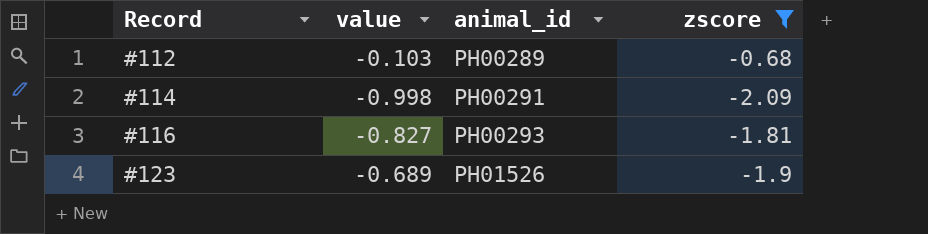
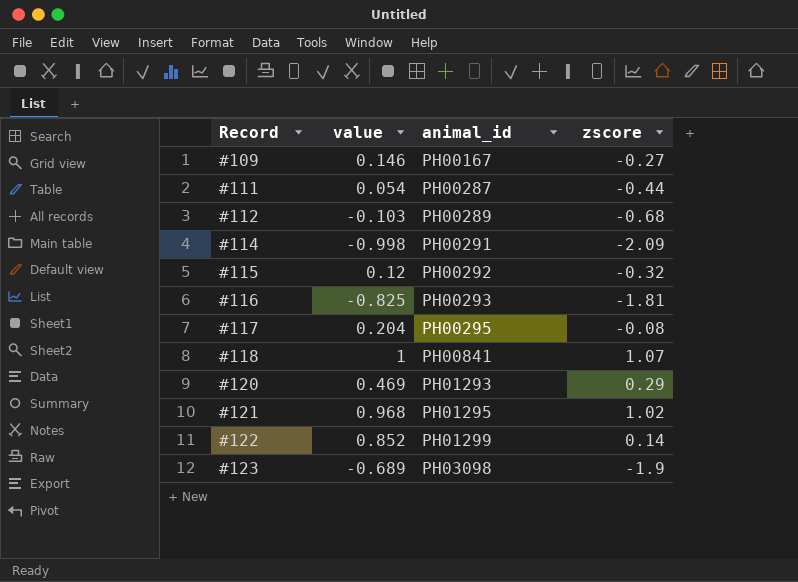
filter: zscore <= -0.68 -> none
#116 | value: -0.827 -> -0.825
#123 | animal_id: PH01526 -> PH03098

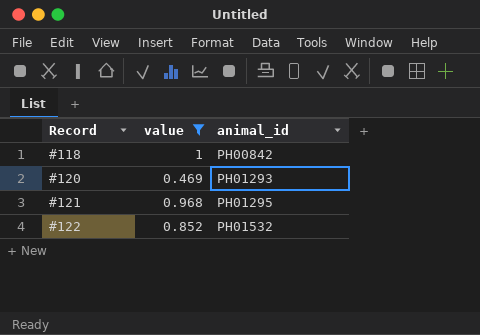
filter: none -> value >= 0.469
column zscore | position: 4 -> none
#118 | animal_id: PH00841 -> PH00842
#122 | animal_id: PH01299 -> PH01532

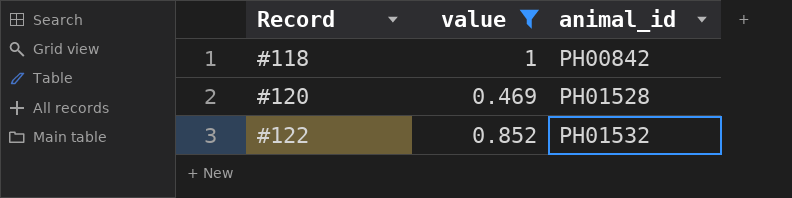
row #121: 0.968 | PH01295 -> none
#120 | animal_id: PH01293 -> PH01528

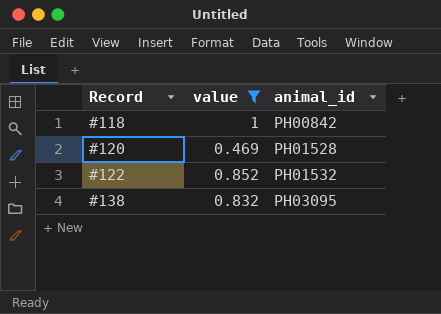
row #138: none -> 0.832 | PH03095

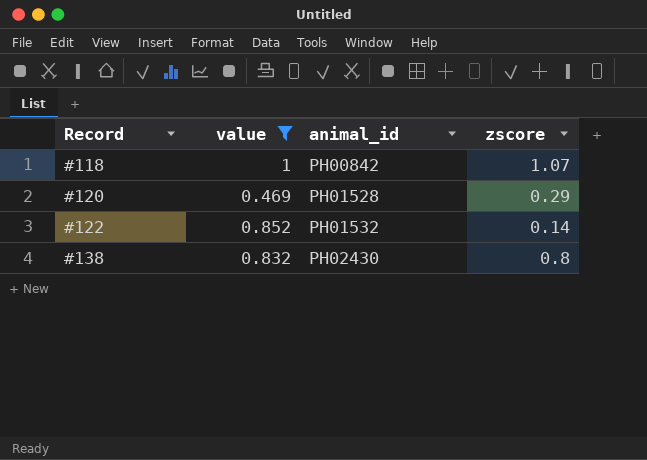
column zscore | position: none -> 4
#138 | animal_id: PH03095 -> PH02430

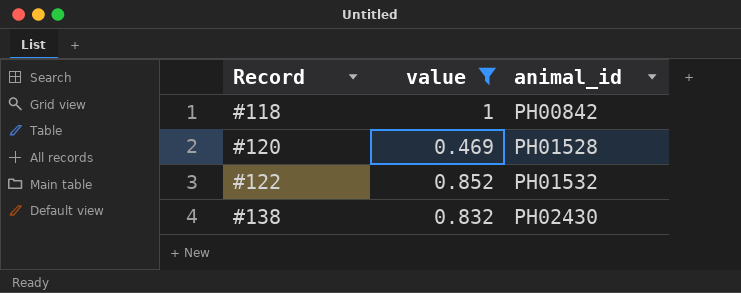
column zscore | position: 4 -> none

